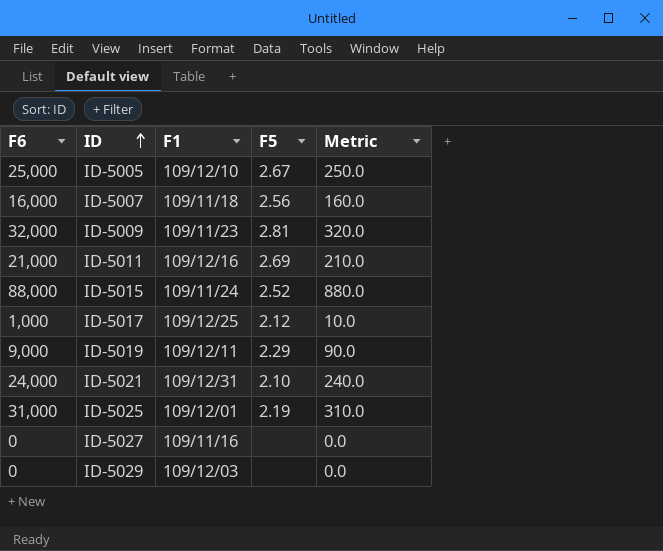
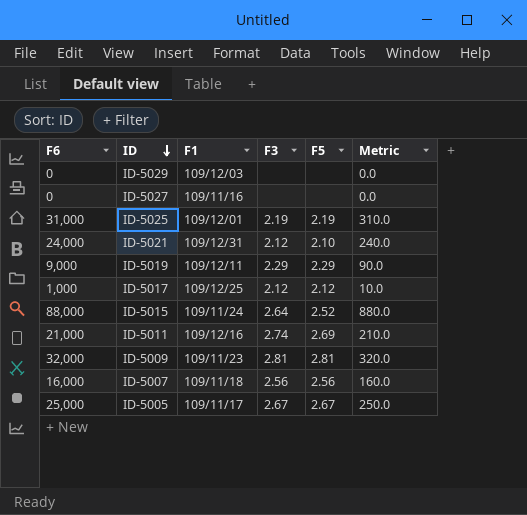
row order: ID ascending -> ID descending
column F3 | position: none -> 4
ID-5005 | F1: 109/12/10 -> 109/11/17

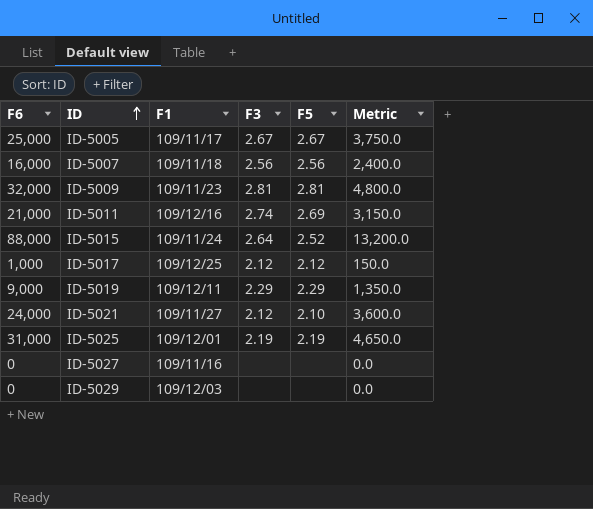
row order: ID descending -> ID ascending
column Metric | formula: [F6] * 0.01 -> [F6] * 0.15
ID-5021 | F1: 109/12/31 -> 109/11/27

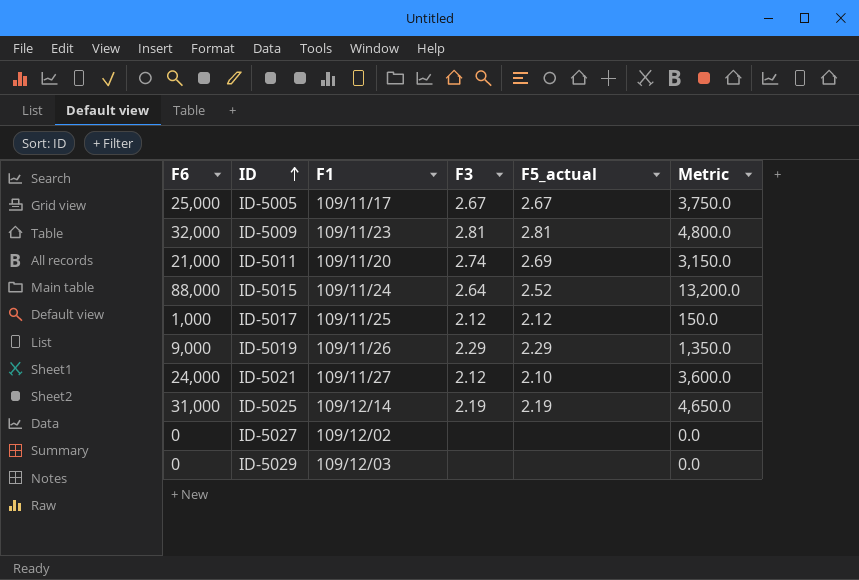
column name: F5 -> F5_actual
row ID-5007: 16,000 | 109/11/18 | 2.56 | 2.56 | 2,400.0 -> none
ID-5011 | F1: 109/12/16 -> 109/11/20
ID-5017 | F1: 109/12/25 -> 109/11/25
ID-5019 | F1: 109/12/11 -> 109/11/26
ID-5025 | F1: 109/12/01 -> 109/12/14
ID-5027 | F1: 109/11/16 -> 109/12/02

